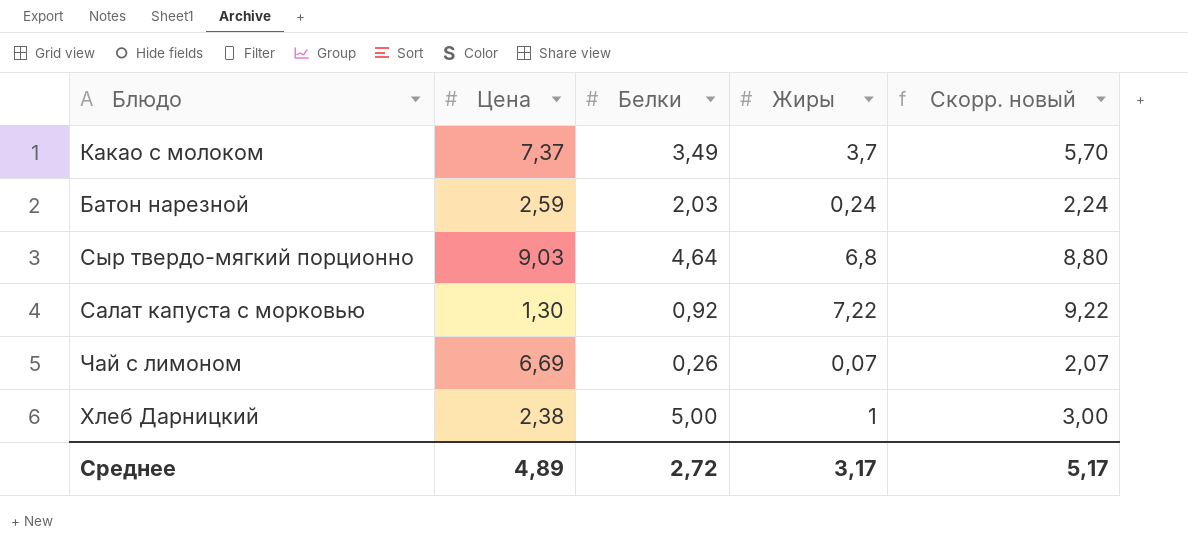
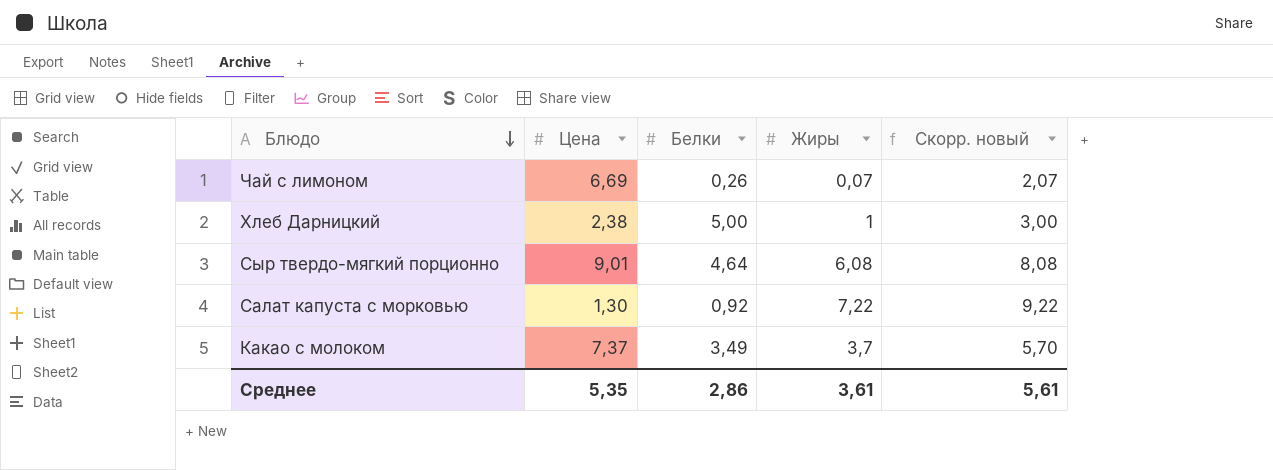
row order: none -> Блюдо descending
row Батон нарезной: 2,59 | 2,03 | 0,24 | 2,24 -> none
Сыр твердо-мягкий порционно | Цена: 9,03 -> 9,01
Сыр твердо-мягкий порционно | Жиры: 6,8 -> 6,08
Сыр твердо-мягкий порционно | Скорр. новый: 8,80 -> 8,08
Среднее | Цена: 4,89 -> 5,35
Среднее | Белки: 2,72 -> 2,86
Среднее | Жиры: 3,17 -> 3,61
Среднее | Скорр. новый: 5,17 -> 5,61

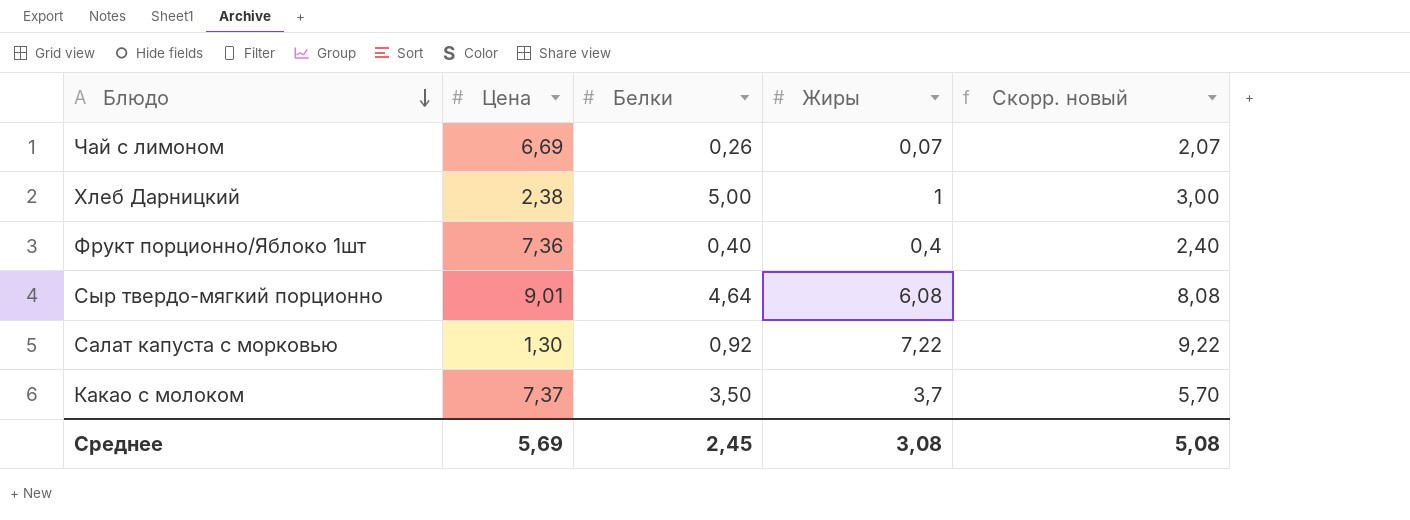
row Фрукт порционно/Яблоко 1шт: none -> 7,36 | 0,40 | 0,4 | 2,40
Какао с молоком | Белки: 3,49 -> 3,50
Среднее | Цена: 5,35 -> 5,69
Среднее | Белки: 2,86 -> 2,45
Среднее | Жиры: 3,61 -> 3,08
Среднее | Скорр. новый: 5,61 -> 5,08

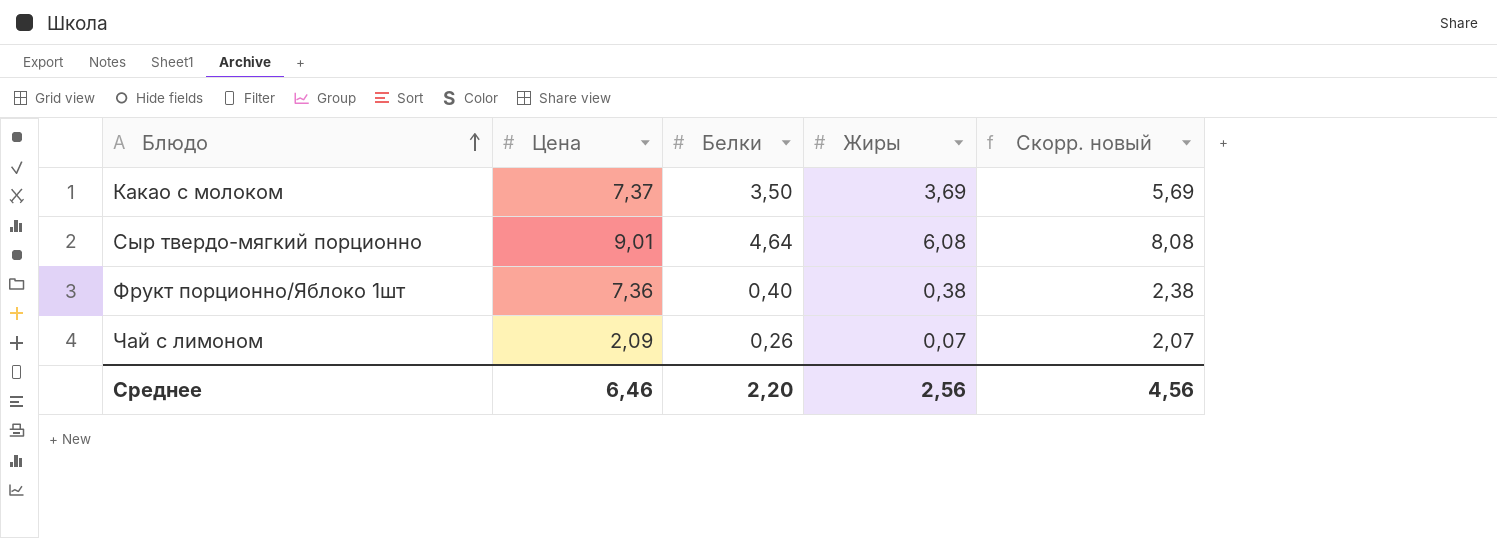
row order: Блюдо descending -> Блюдо ascending
row Хлеб Дарницкий: 2,38 | 5,00 | 1 | 3,00 -> none
row Салат капуста с морковью: 1,30 | 0,92 | 7,22 | 9,22 -> none
Какао с молоком | Жиры: 3,7 -> 3,69
Какао с молоком | Скорр. новый: 5,70 -> 5,69
Фрукт порционно/Яблоко 1шт | Жиры: 0,4 -> 0,38
Фрукт порционно/Яблоко 1шт | Скорр. новый: 2,40 -> 2,38
Чай с лимоном | Цена: 6,69 -> 2,09
Среднее | Цена: 5,69 -> 6,46
Среднее | Белки: 2,45 -> 2,20
Среднее | Жиры: 3,08 -> 2,56
Среднее | Скорр. новый: 5,08 -> 4,56

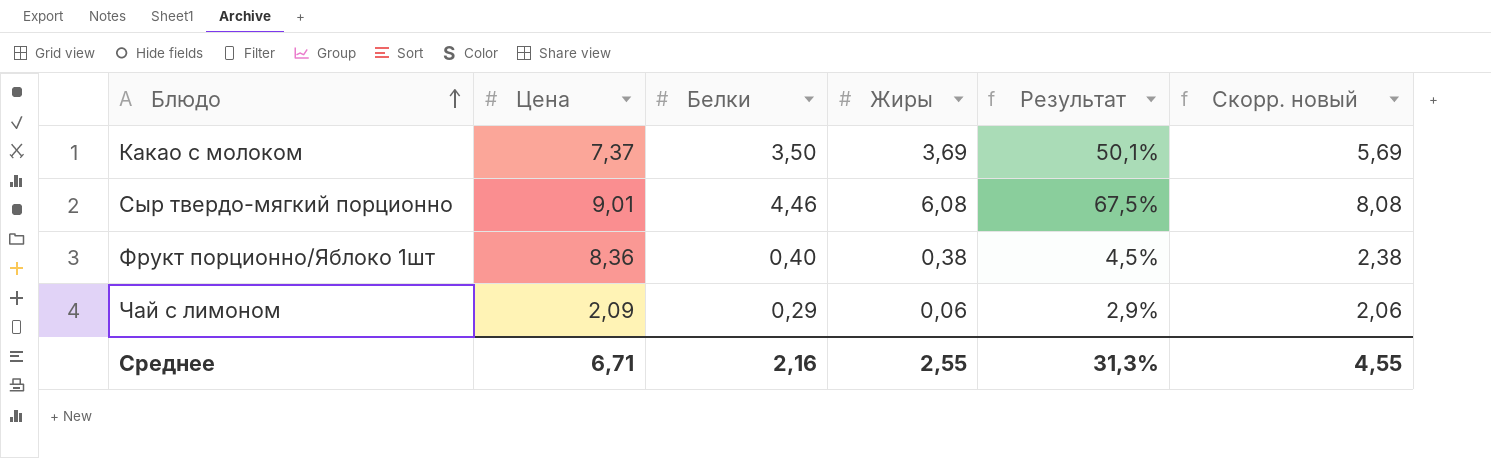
column Результат | formula: none -> [Жиры] / [Цена]
Сыр твердо-мягкий порционно | Белки: 4,64 -> 4,46
Фрукт порционно/Яблоко 1шт | Цена: 7,36 -> 8,36
Чай с лимоном | Белки: 0,26 -> 0,29
Чай с лимоном | Жиры: 0,07 -> 0,06
Чай с лимоном | Скорр. новый: 2,07 -> 2,06
Среднее | Цена: 6,46 -> 6,71
Среднее | Белки: 2,20 -> 2,16
Среднее | Жиры: 2,56 -> 2,55
Среднее | Скорр. новый: 4,56 -> 4,55

